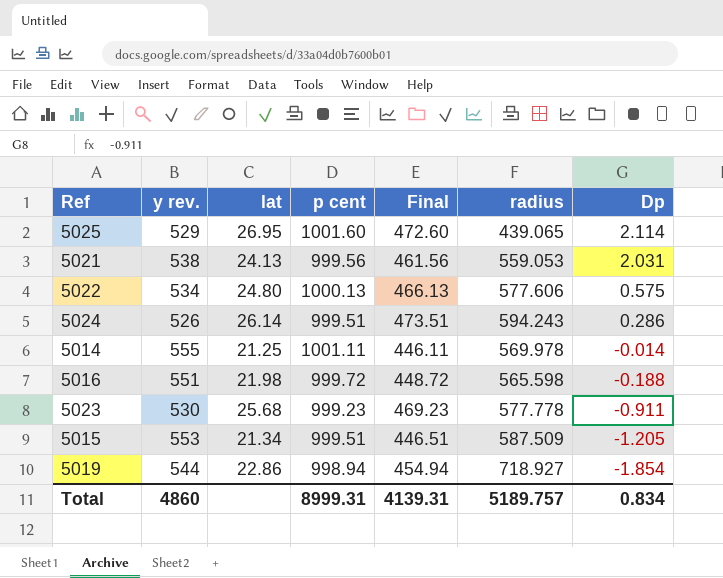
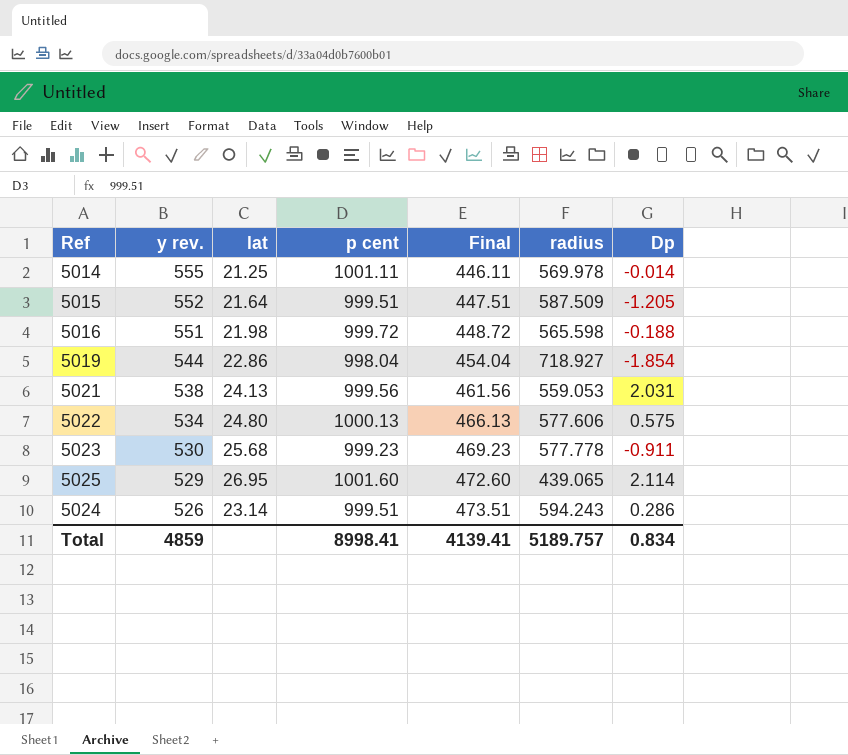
row order: Dp descending -> y rev. descending
5015 | y rev.: 553 -> 552
5015 | lat: 21.34 -> 21.64
5015 | Final: 446.51 -> 447.51
5019 | p cent: 998.94 -> 998.04
5019 | Final: 454.94 -> 454.04
5024 | lat: 26.14 -> 23.14
Total | y rev.: 4860 -> 4859
Total | p cent: 8999.31 -> 8998.41
Total | Final: 4139.31 -> 4139.41

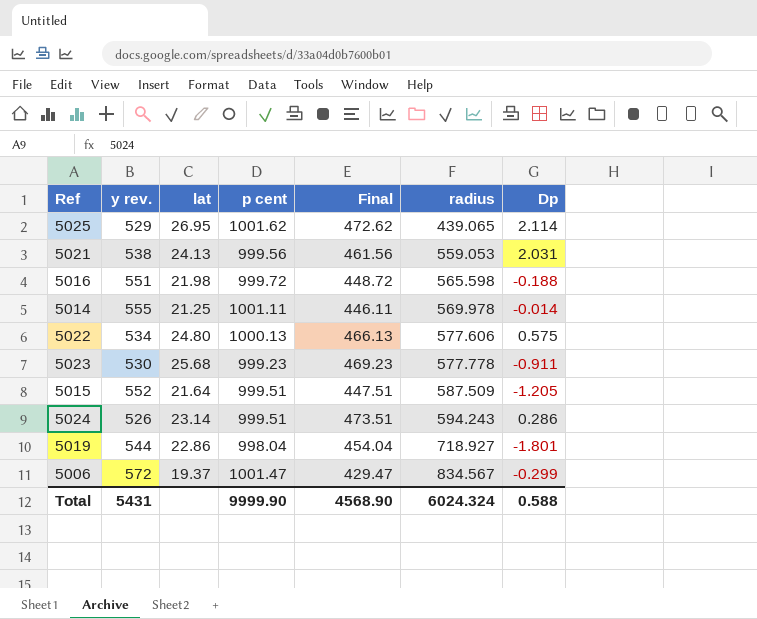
row order: y rev. descending -> radius ascending
5025 | p cent: 1001.60 -> 1001.62
5025 | Final: 472.60 -> 472.62
5019 | Dp: -1.854 -> -1.801
row 5006: none -> 572 | 19.37 | 1001.47 | 429.47 | 834.567 | -0.299
Total | y rev.: 4859 -> 5431
Total | p cent: 8998.41 -> 9999.90
Total | Final: 4139.41 -> 4568.90
Total | radius: 5189.757 -> 6024.324
Total | Dp: 0.834 -> 0.588

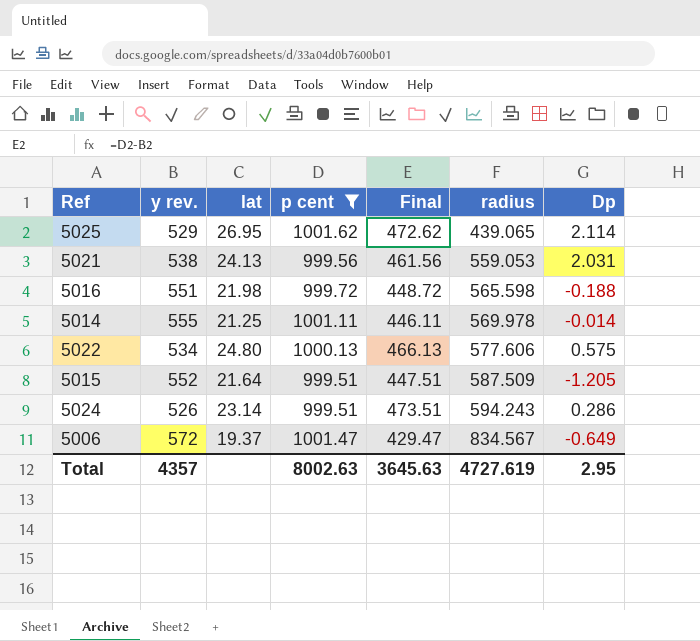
filter: none -> p cent >= 999.51
5006 | Dp: -0.299 -> -0.649
Total | y rev.: 5431 -> 4357
Total | p cent: 9999.90 -> 8002.63
Total | Final: 4568.90 -> 3645.63
Total | radius: 6024.324 -> 4727.619
Total | Dp: 0.588 -> 2.95

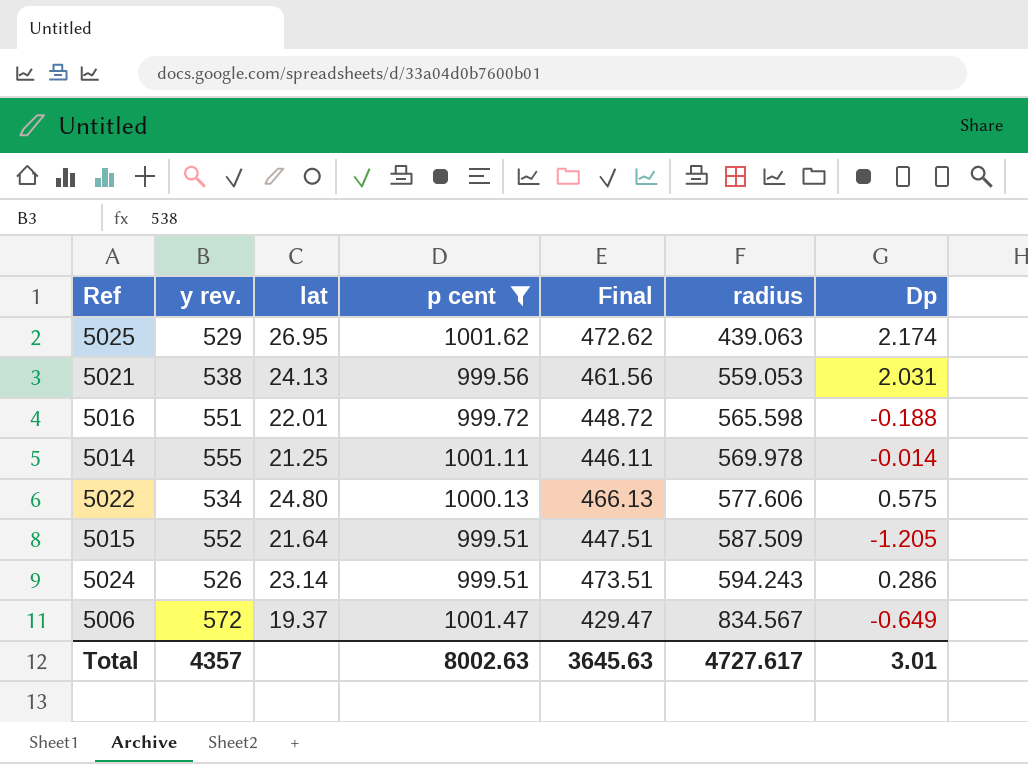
5025 | radius: 439.065 -> 439.063
5025 | Dp: 2.114 -> 2.174
5016 | lat: 21.98 -> 22.01
Total | radius: 4727.619 -> 4727.617
Total | Dp: 2.95 -> 3.01

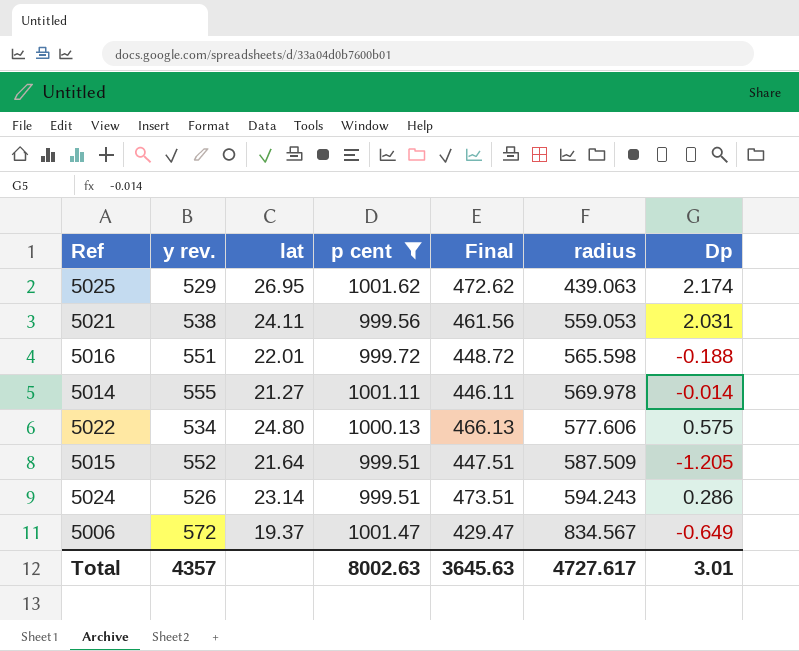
5021 | lat: 24.13 -> 24.11
5014 | lat: 21.25 -> 21.27

